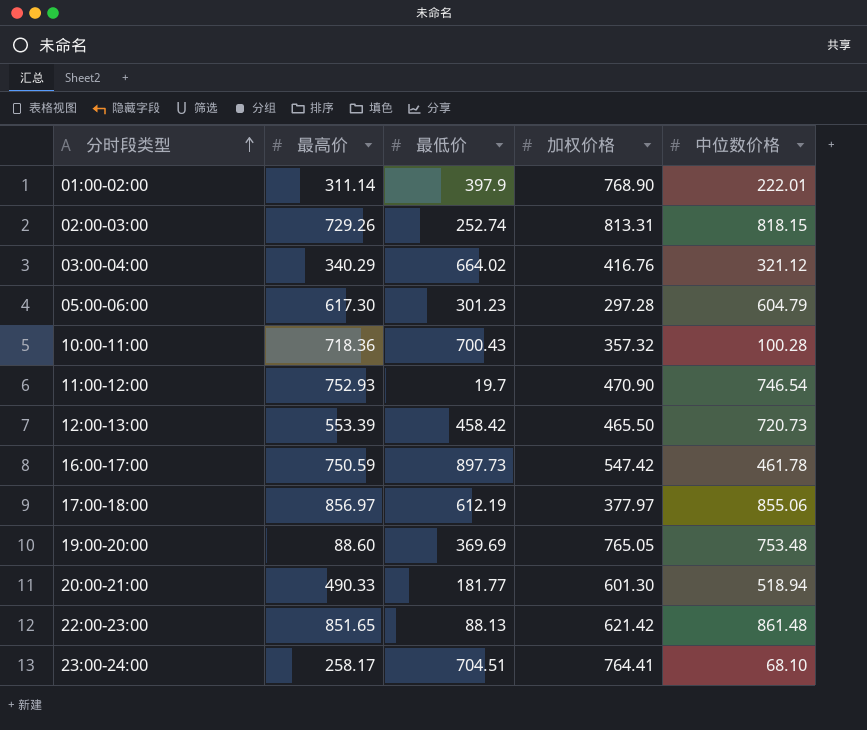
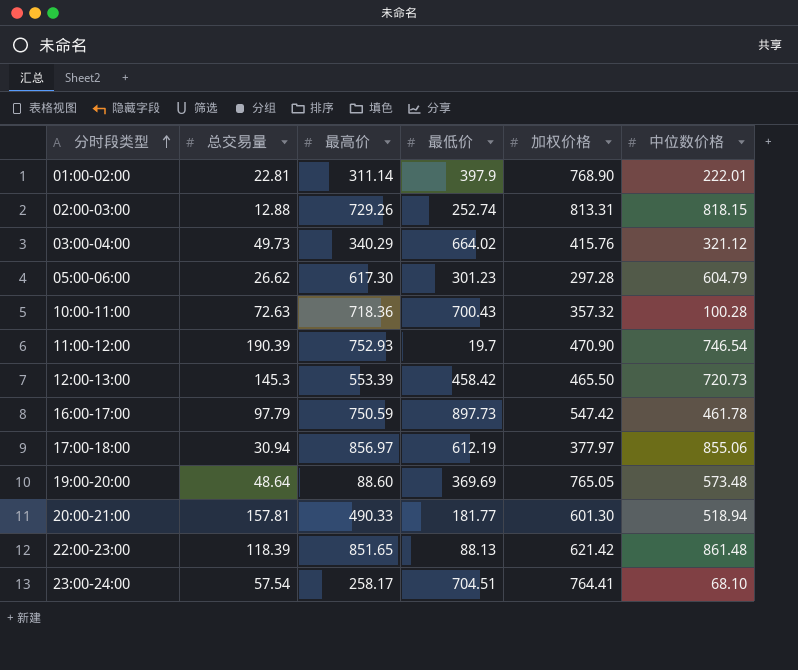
column 总交易量 | position: none -> 2
03:00-04:00 | 加权价格: 416.76 -> 415.76
19:00-20:00 | 中位数价格: 753.48 -> 573.48

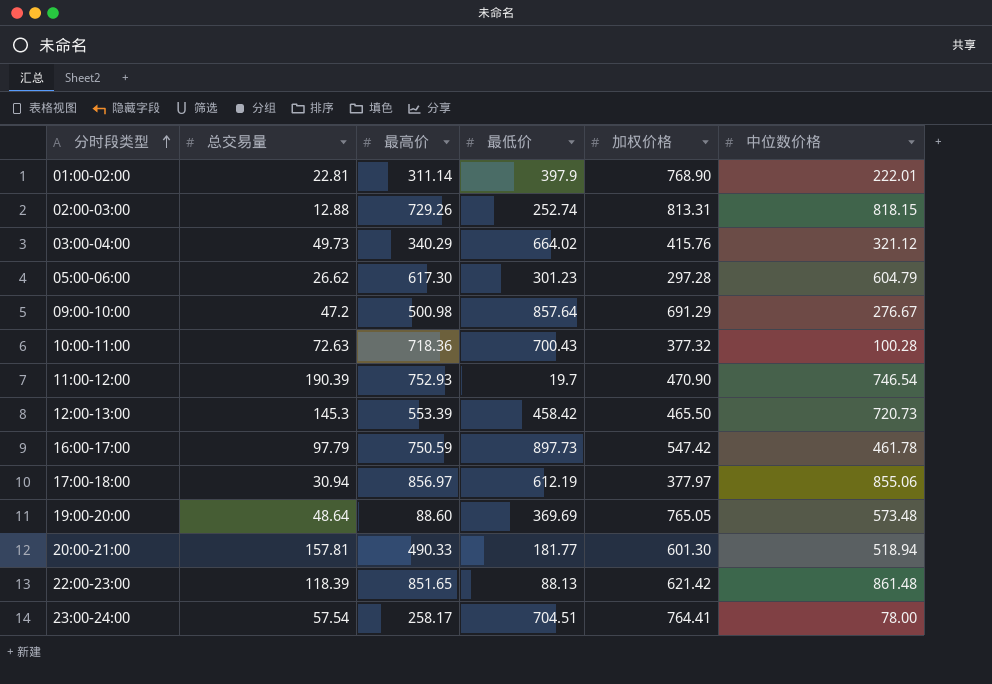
row 09:00-10:00: none -> 47.2 | 500.98 | 857.64 | 691.29 | 276.67
10:00-11:00 | 加权价格: 357.32 -> 377.32
23:00-24:00 | 中位数价格: 68.10 -> 78.00

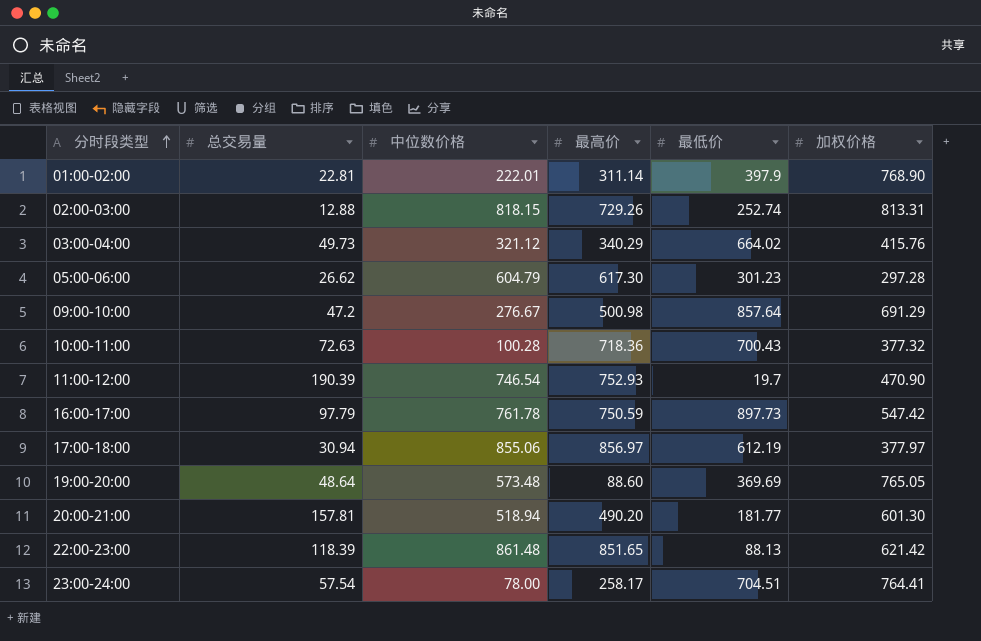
column 中位数价格 | position: 6 -> 3
row 12:00-13:00: 145.3 | 553.39 | 458.42 | 465.50 | 720.73 -> none
16:00-17:00 | 中位数价格: 461.78 -> 761.78
20:00-21:00 | 最高价: 490.33 -> 490.20

